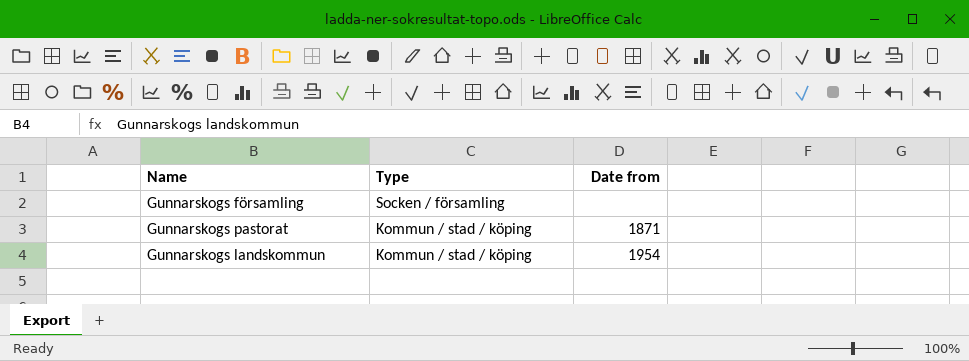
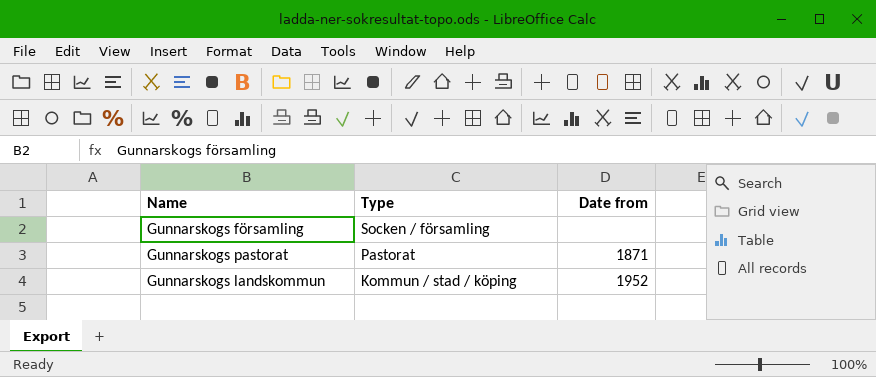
Gunnarskogs pastorat | Type: Kommun / stad / köping -> Pastorat
Gunnarskogs landskommun | Date from: 1954 -> 1952

